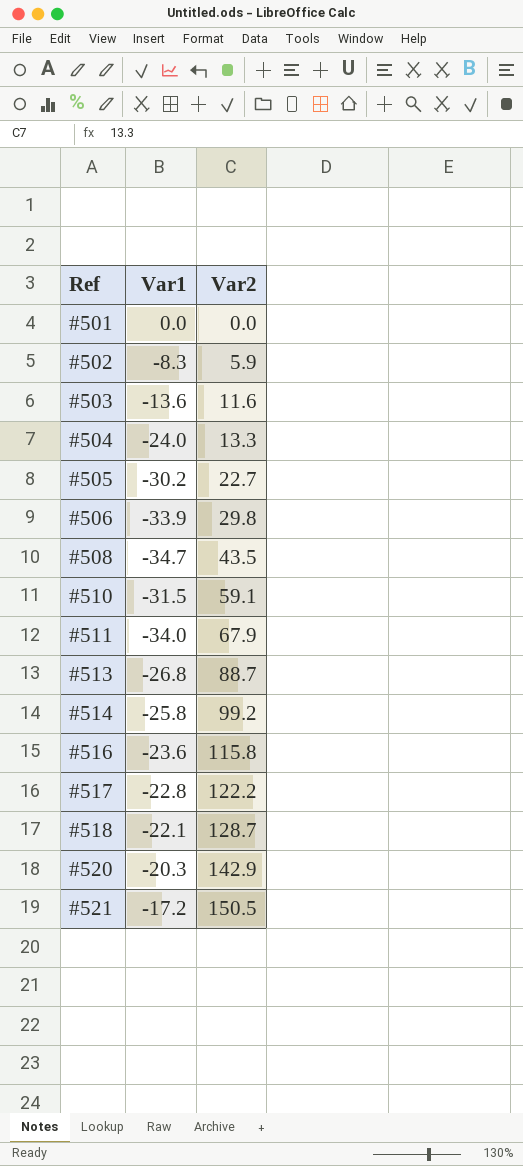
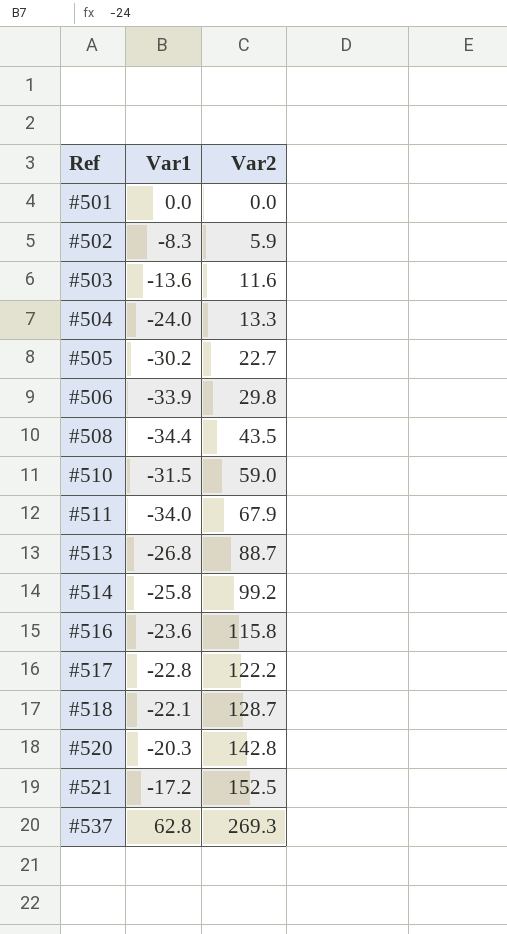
#508 | Var1: -34.7 -> -34.4
#510 | Var2: 59.1 -> 59.0
#520 | Var2: 142.9 -> 142.8
#521 | Var2: 150.5 -> 152.5
row #537: none -> 62.8 | 269.3

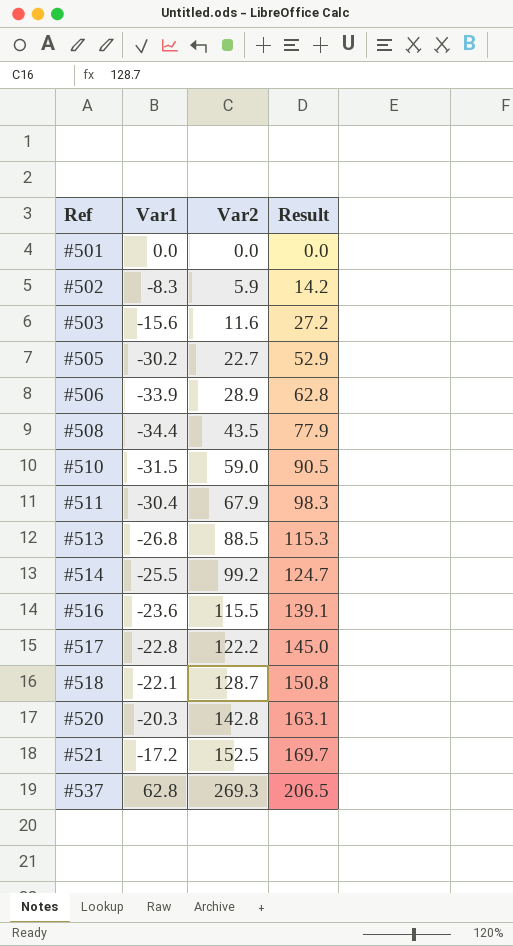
column Result | formula: none -> [Var2] - [Var1]
row #504: -24.0 | 13.3 -> none
#503 | Var1: -13.6 -> -15.6
#506 | Var2: 29.8 -> 28.9
#511 | Var1: -34.0 -> -30.4
#513 | Var2: 88.7 -> 88.5
#514 | Var1: -25.8 -> -25.5
#516 | Var2: 115.8 -> 115.5

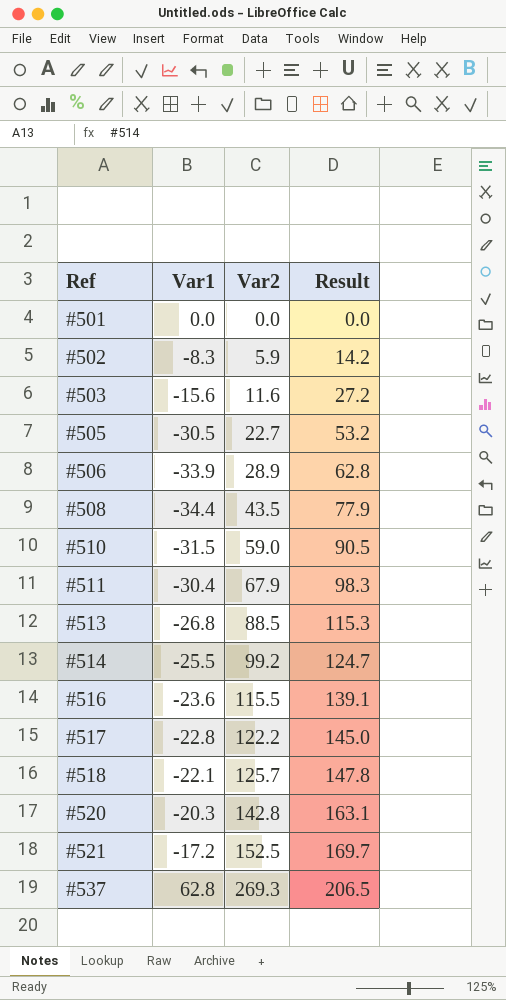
#505 | Var1: -30.2 -> -30.5
#505 | Result: 52.9 -> 53.2
#518 | Var2: 128.7 -> 125.7
#518 | Result: 150.8 -> 147.8

